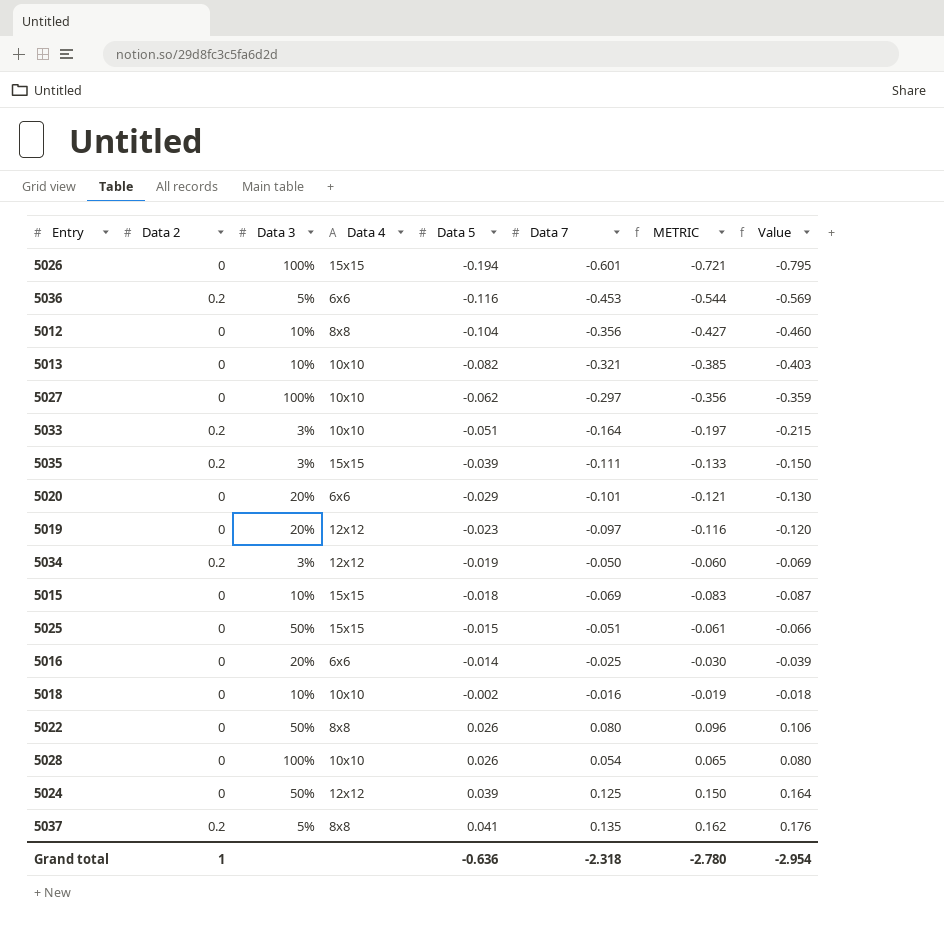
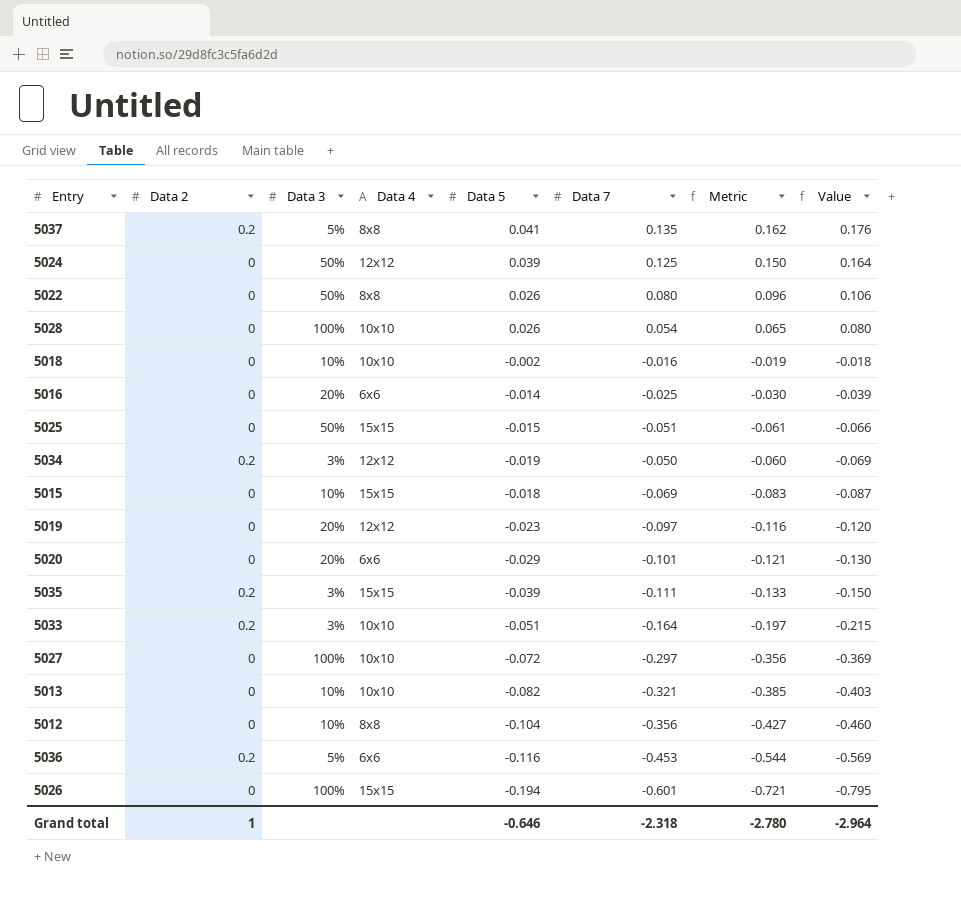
row order: Data 5 ascending -> Value descending
column name: METRIC -> Metric
5027 | Data 5: -0.062 -> -0.072
5027 | Value: -0.359 -> -0.369
Grand total | Data 5: -0.636 -> -0.646
Grand total | Value: -2.954 -> -2.964

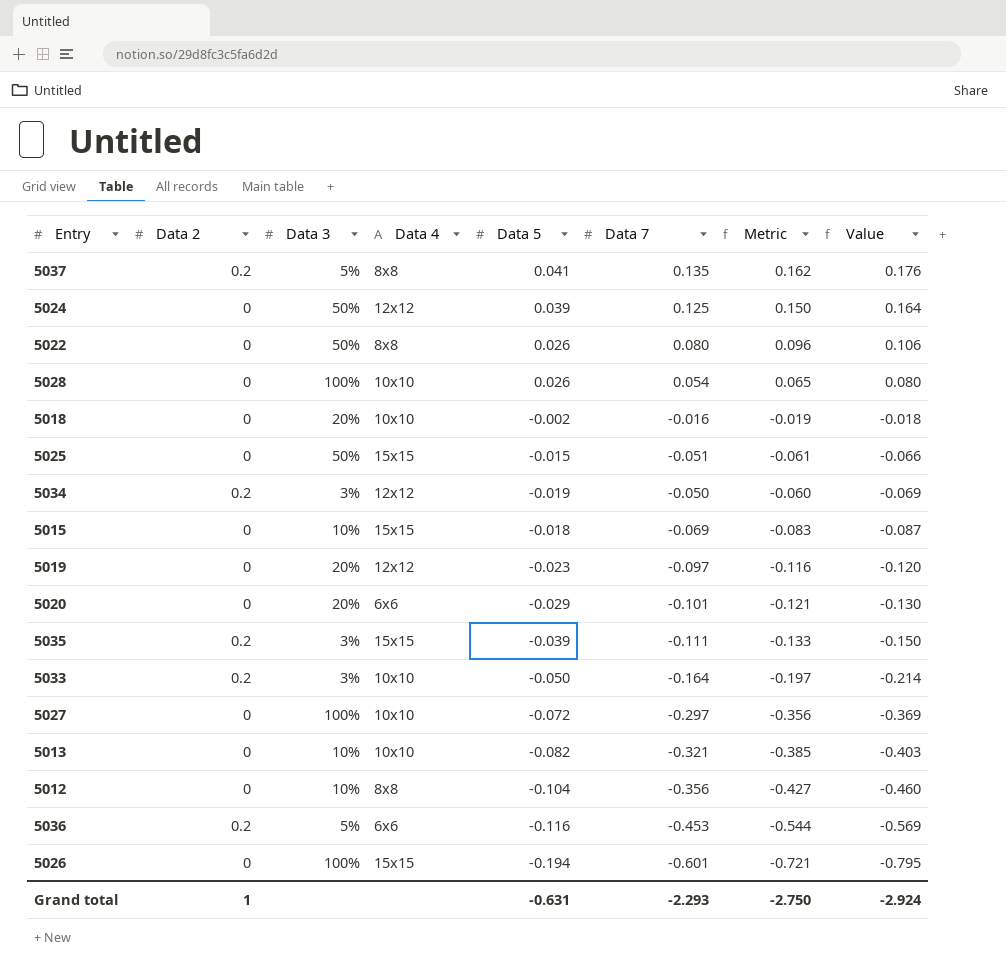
row 5016: 0 | 20% | 6x6 | -0.014 | -0.025 | -0.030 | -0.039 -> none
5018 | Data 3: 10% -> 20%
5033 | Data 5: -0.051 -> -0.050
5033 | Value: -0.215 -> -0.214
Grand total | Data 5: -0.646 -> -0.631
Grand total | Data 7: -2.318 -> -2.293
Grand total | Metric: -2.780 -> -2.750
Grand total | Value: -2.964 -> -2.924

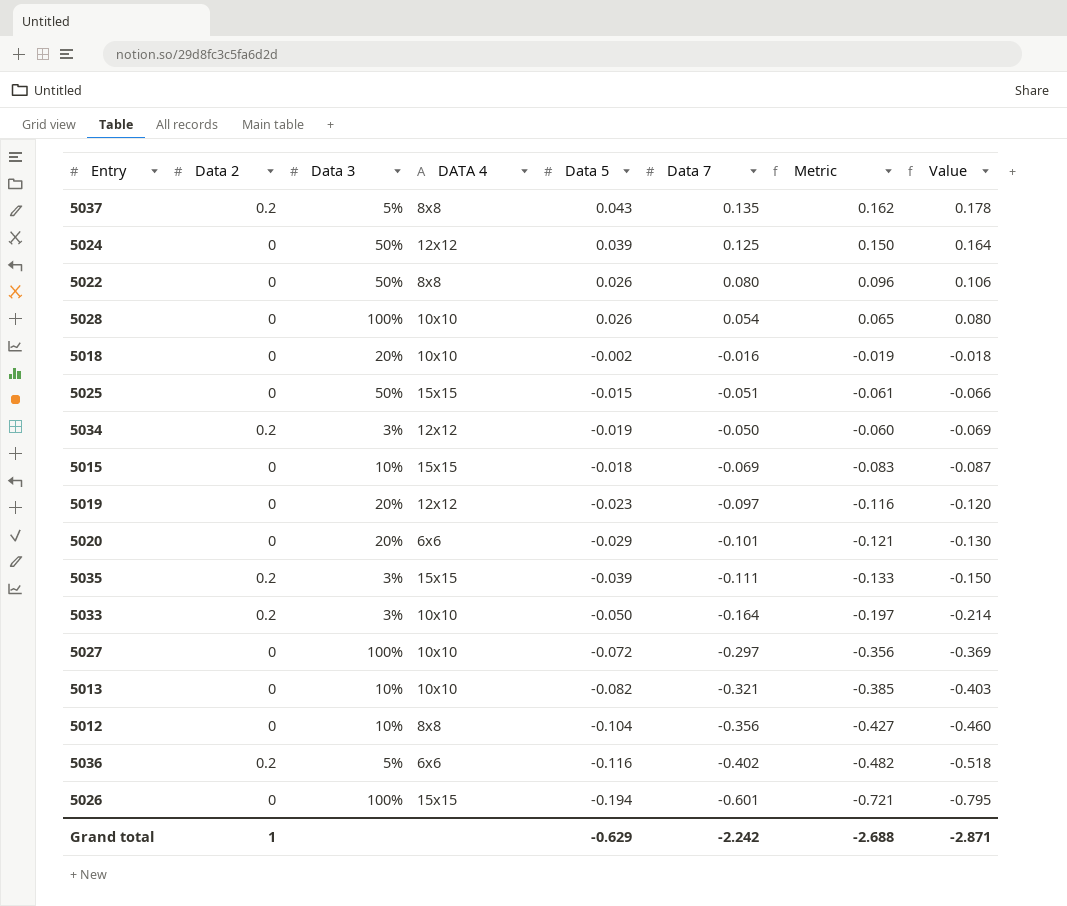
column name: Data 4 -> DATA 4
5037 | Data 5: 0.041 -> 0.043
5037 | Value: 0.176 -> 0.178
5036 | Data 7: -0.453 -> -0.402
5036 | Metric: -0.544 -> -0.482
5036 | Value: -0.569 -> -0.518
Grand total | Data 5: -0.631 -> -0.629
Grand total | Data 7: -2.293 -> -2.242
Grand total | Metric: -2.750 -> -2.688
Grand total | Value: -2.924 -> -2.871

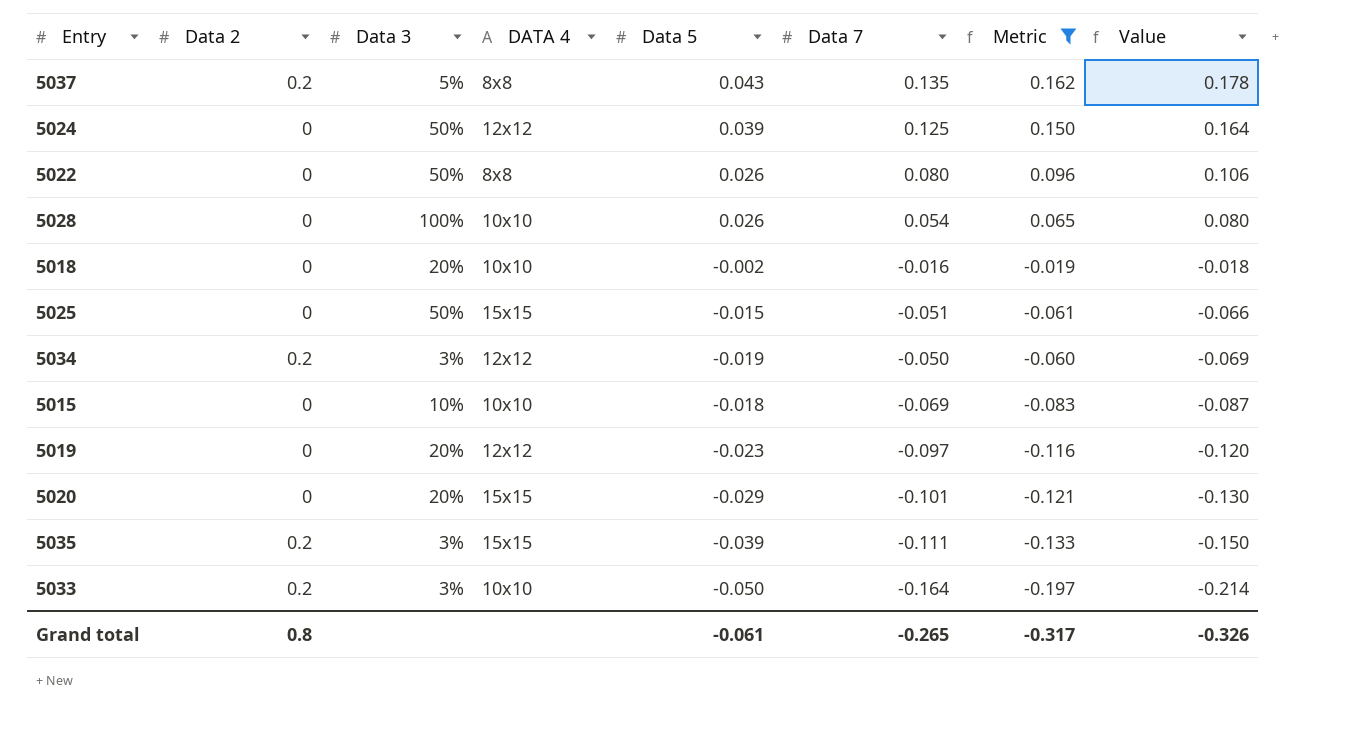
filter: none -> Metric >= -0.197
5015 | DATA 4: 15x15 -> 10x10
5020 | DATA 4: 6x6 -> 15x15
Grand total | Data 2: 1 -> 0.8
Grand total | Data 5: -0.629 -> -0.061
Grand total | Data 7: -2.242 -> -0.265
Grand total | Metric: -2.688 -> -0.317
Grand total | Value: -2.871 -> -0.326

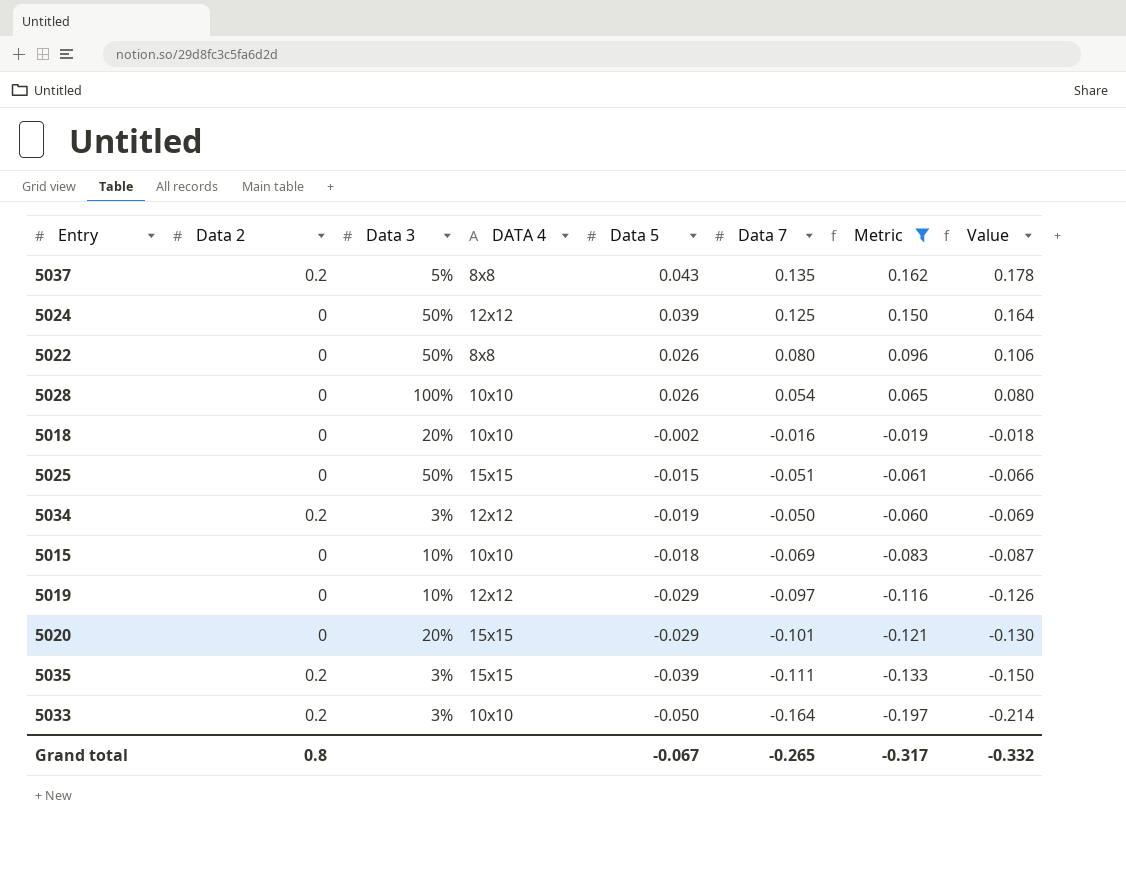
5019 | Data 3: 20% -> 10%
5019 | Data 5: -0.023 -> -0.029
5019 | Value: -0.120 -> -0.126
Grand total | Data 5: -0.061 -> -0.067
Grand total | Value: -0.326 -> -0.332

